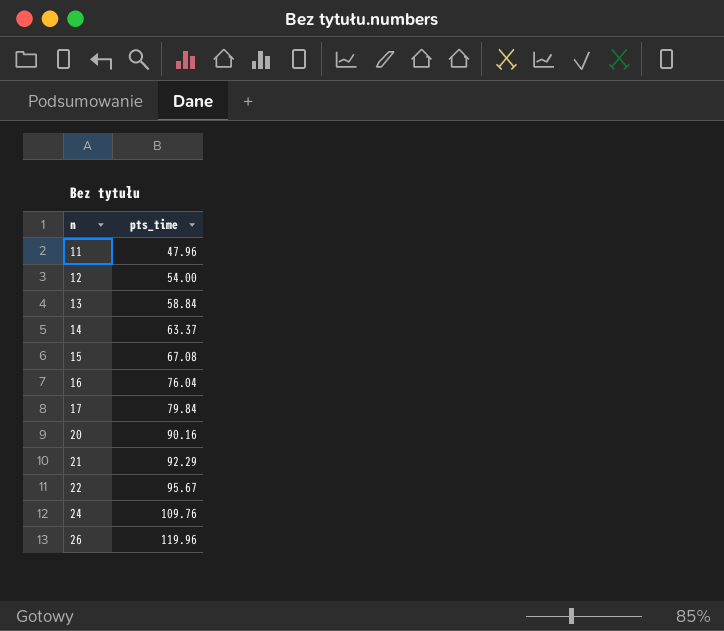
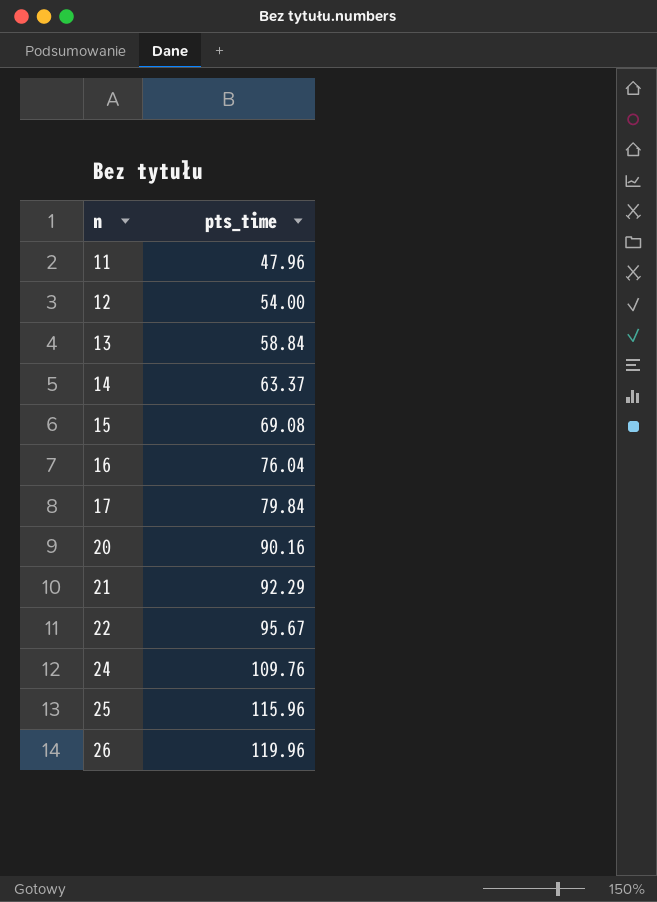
15 | pts_time: 67.08 -> 69.08
row 25: none -> 115.96

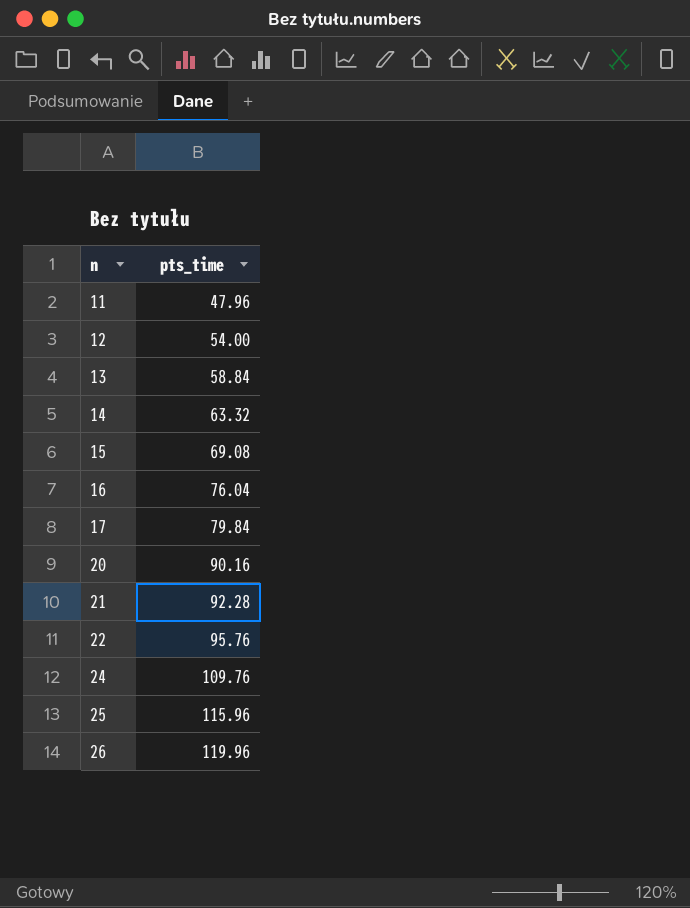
14 | pts_time: 63.37 -> 63.32
21 | pts_time: 92.29 -> 92.28
22 | pts_time: 95.67 -> 95.76

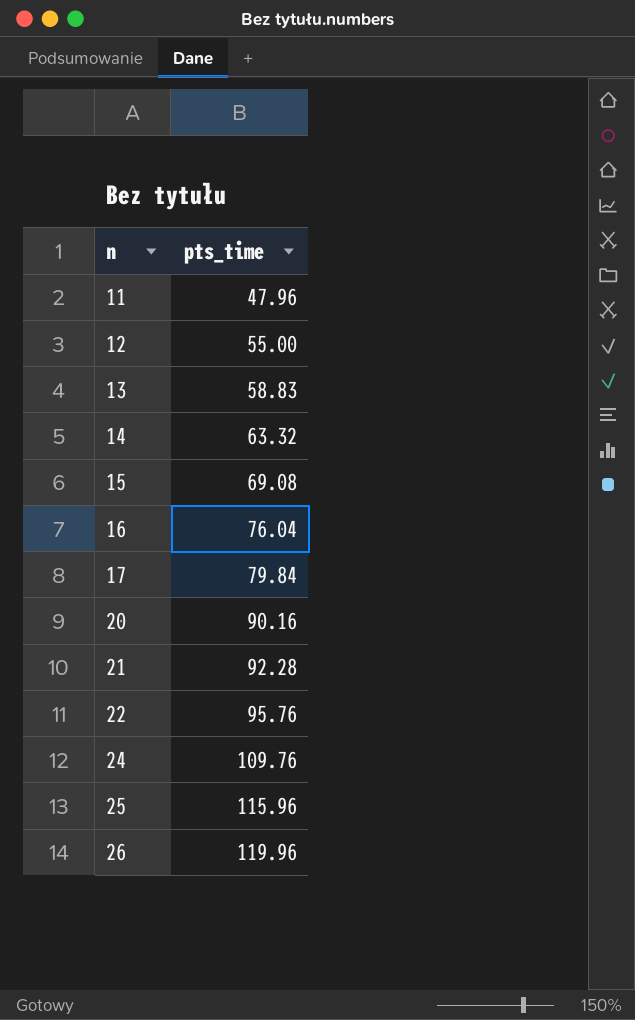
12 | pts_time: 54.00 -> 55.00
13 | pts_time: 58.84 -> 58.83

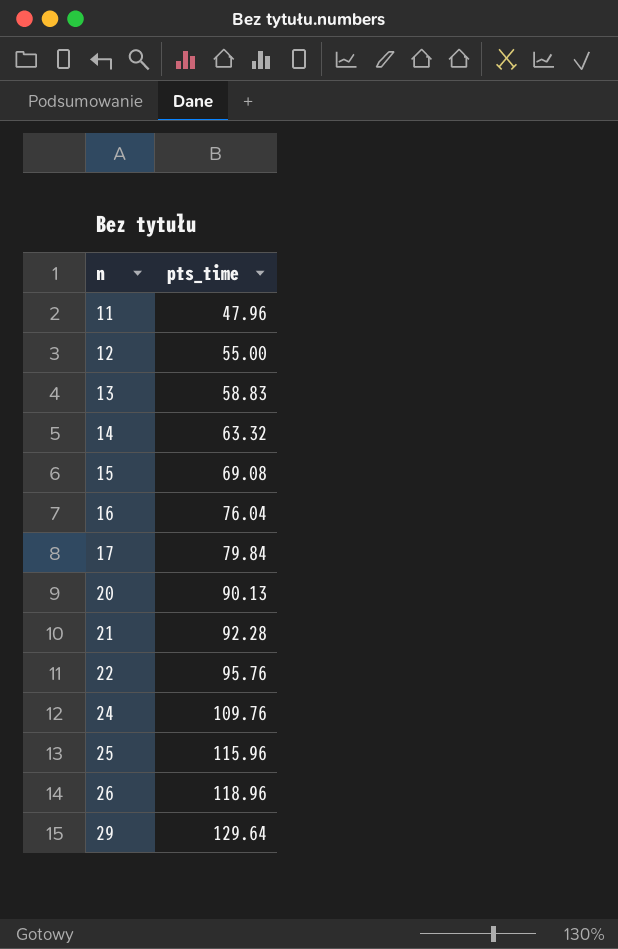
20 | pts_time: 90.16 -> 90.13
26 | pts_time: 119.96 -> 118.96
row 29: none -> 129.64

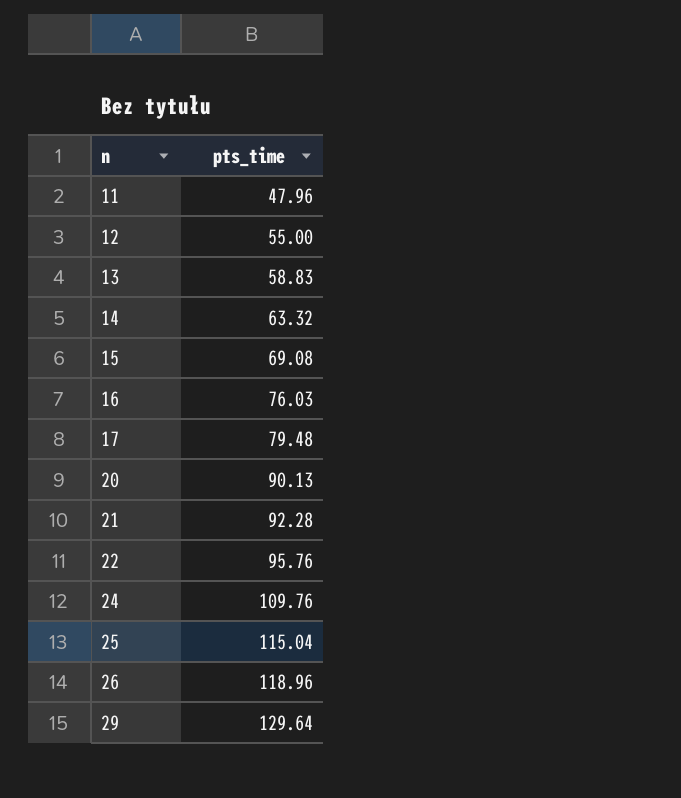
16 | pts_time: 76.04 -> 76.03
17 | pts_time: 79.84 -> 79.48
25 | pts_time: 115.96 -> 115.04

